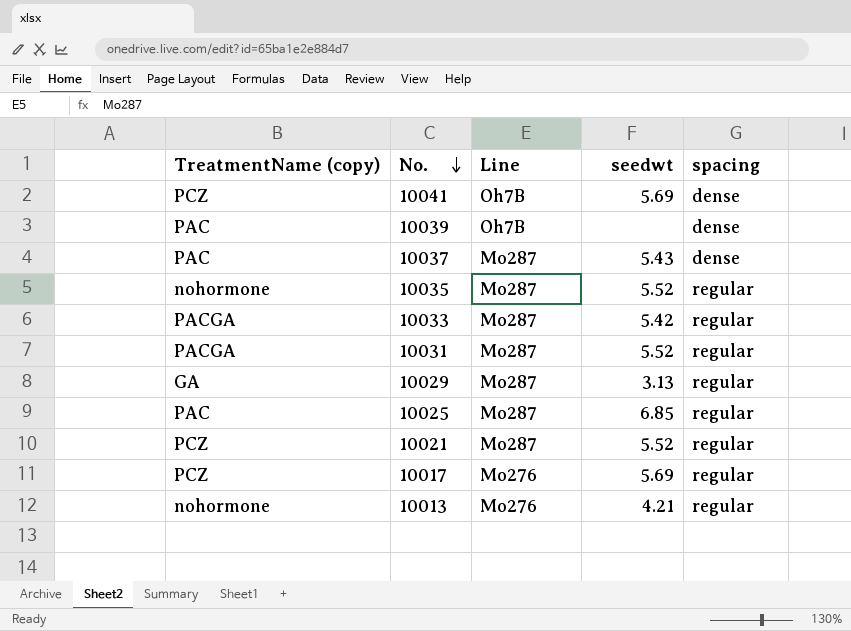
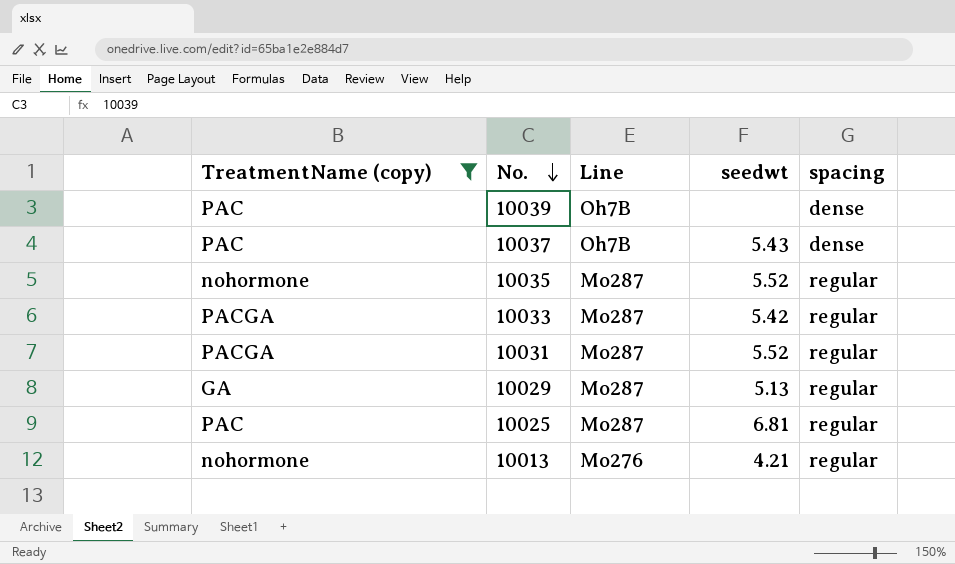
filter: none -> TreatmentName (copy) != PCZ
10037 | Line: Mo287 -> Oh7B
10029 | seedwt: 3.13 -> 5.13
10025 | seedwt: 6.85 -> 6.81

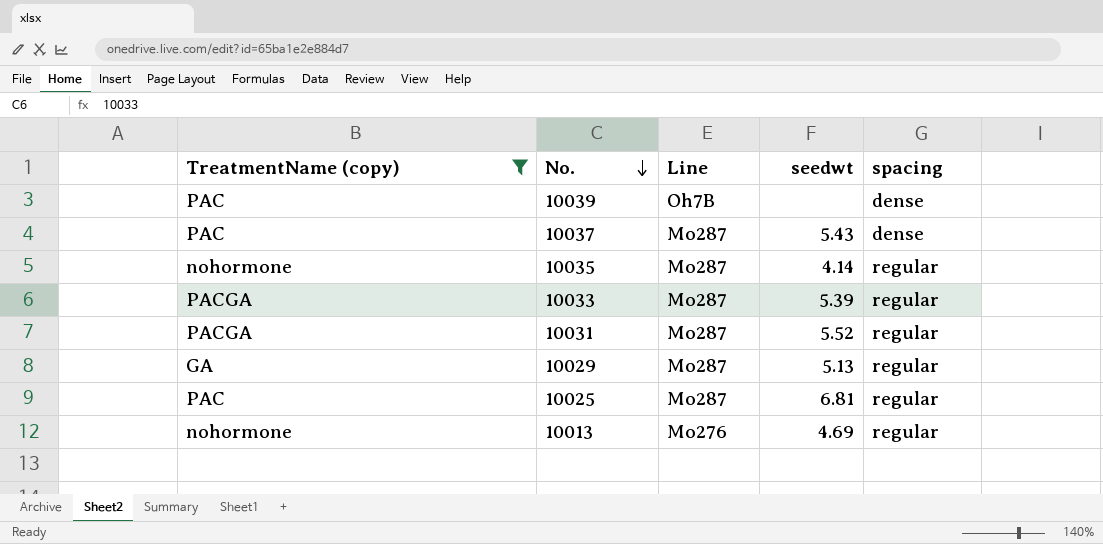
10037 | Line: Oh7B -> Mo287
10035 | seedwt: 5.52 -> 4.14
10033 | seedwt: 5.42 -> 5.39
10013 | seedwt: 4.21 -> 4.69

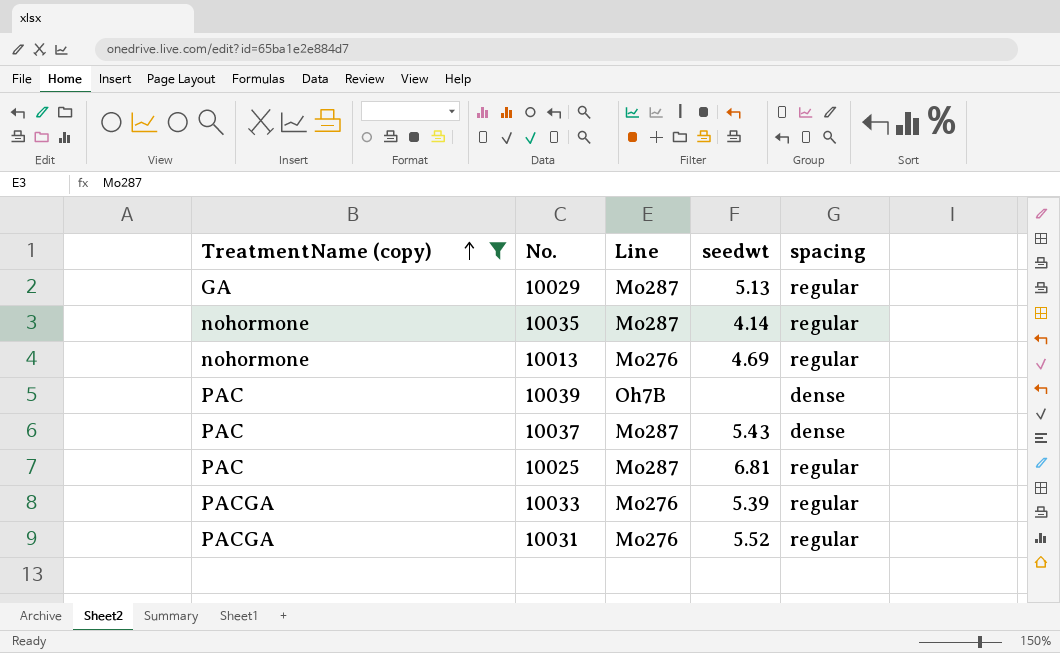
row order: No. descending -> TreatmentName (copy) ascending
10033 | Line: Mo287 -> Mo276
10031 | Line: Mo287 -> Mo276

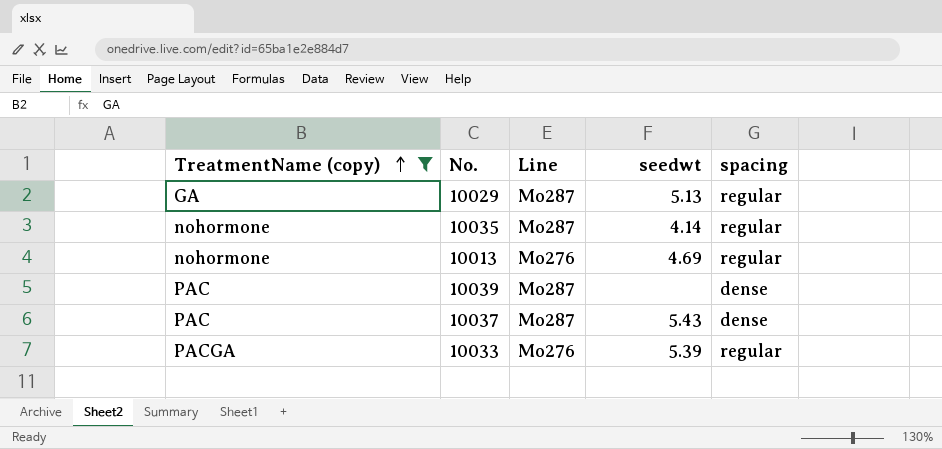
row 10025: PAC | Mo287 | 6.81 | regular -> none
row 10031: PACGA | Mo276 | 5.52 | regular -> none
10039 | Line: Oh7B -> Mo287

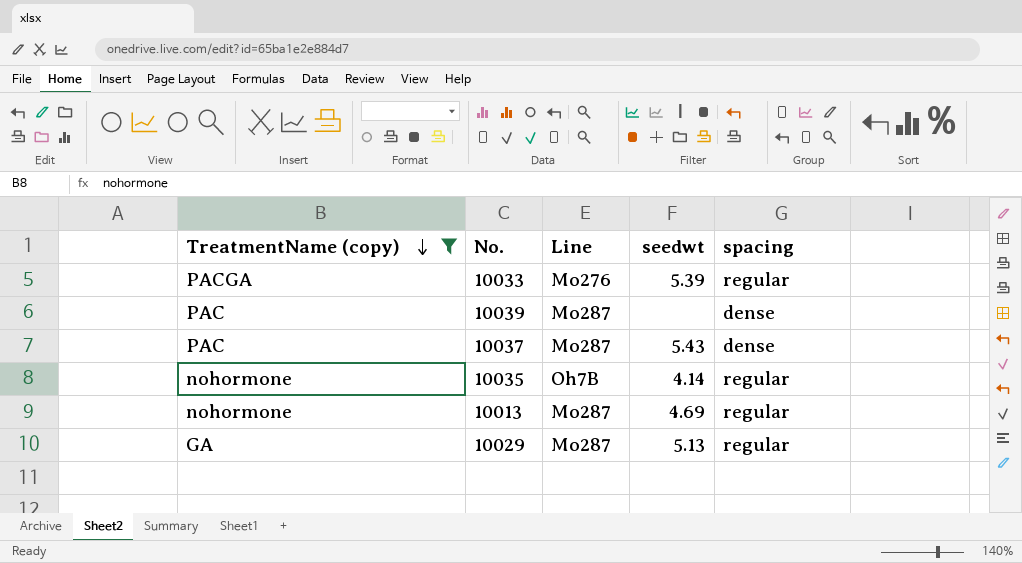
row order: TreatmentName (copy) ascending -> TreatmentName (copy) descending
10035 | Line: Mo287 -> Oh7B
10013 | Line: Mo276 -> Mo287

